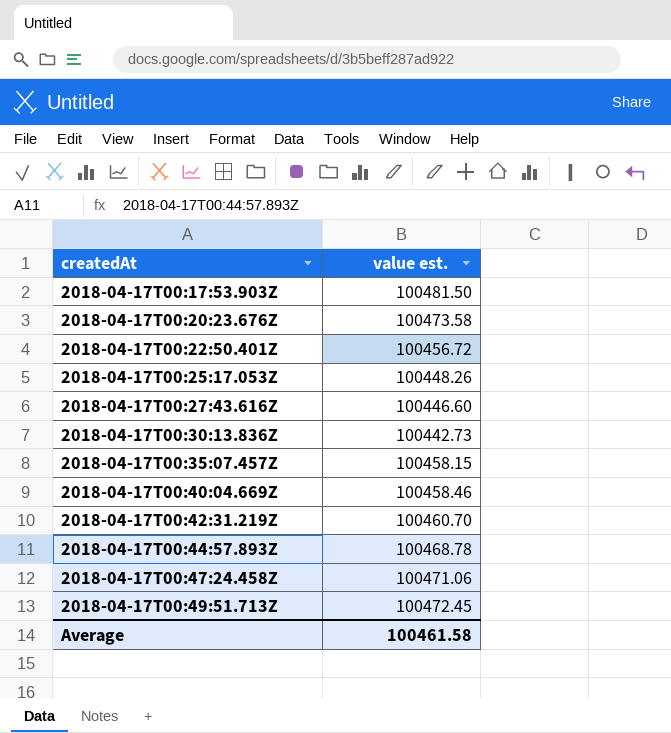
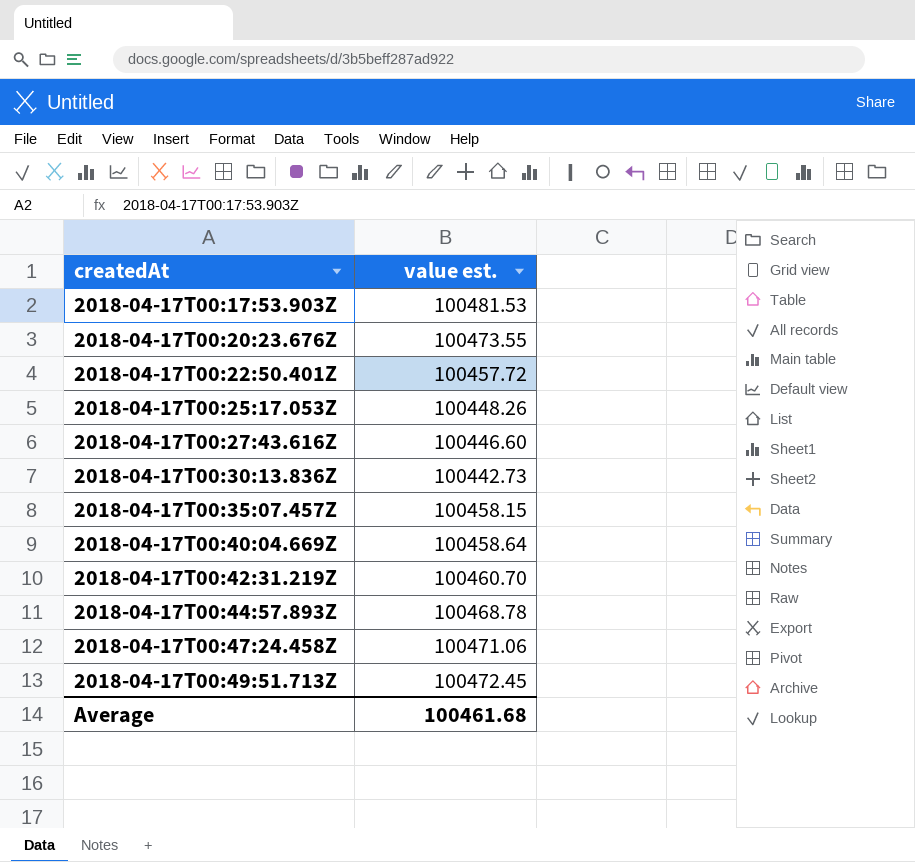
2018-04-17T00:17:53.903Z | value est.: 100481.50 -> 100481.53
2018-04-17T00:20:23.676Z | value est.: 100473.58 -> 100473.55
2018-04-17T00:22:50.401Z | value est.: 100456.72 -> 100457.72
2018-04-17T00:40:04.669Z | value est.: 100458.46 -> 100458.64
Average | value est.: 100461.58 -> 100461.68

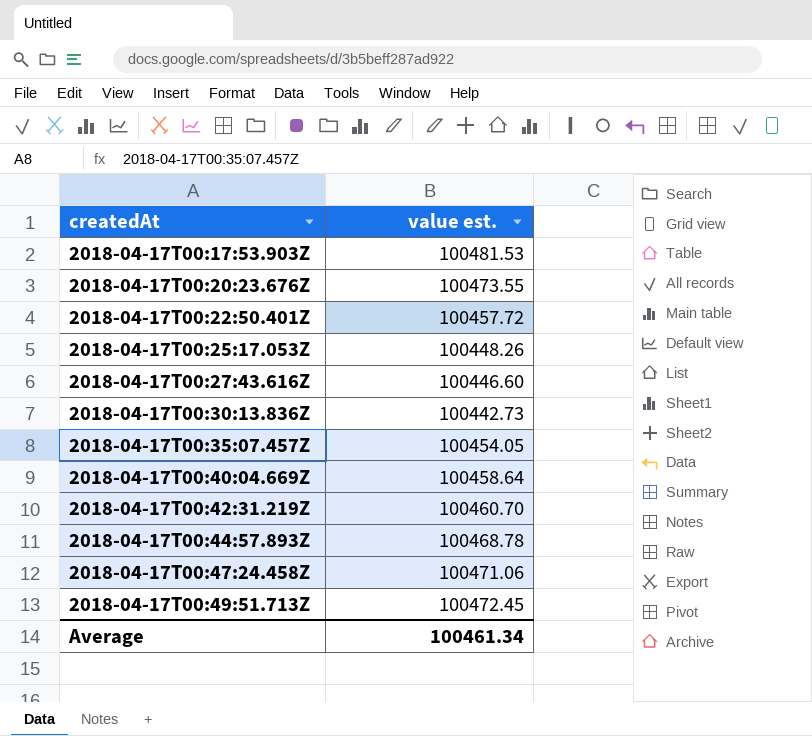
2018-04-17T00:35:07.457Z | value est.: 100458.15 -> 100454.05
Average | value est.: 100461.68 -> 100461.34

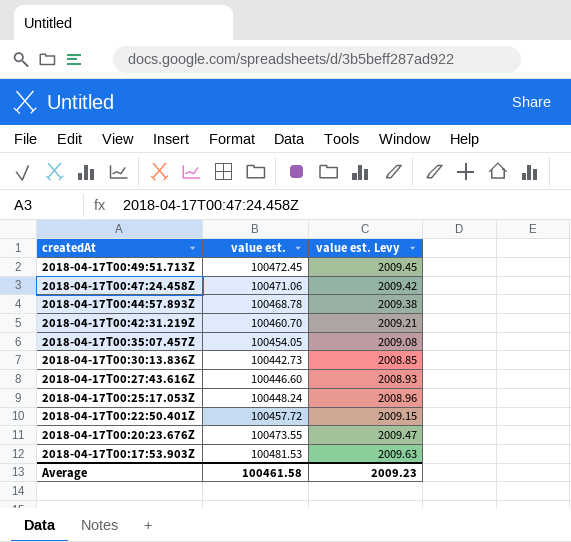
row order: createdAt ascending -> createdAt descending
column value est. Levy | formula: none -> [value est.] * 0.02
row 2018-04-17T00:40:04.669Z: 100458.64 -> none
2018-04-17T00:25:17.053Z | value est.: 100448.26 -> 100448.24
Average | value est.: 100461.34 -> 100461.58

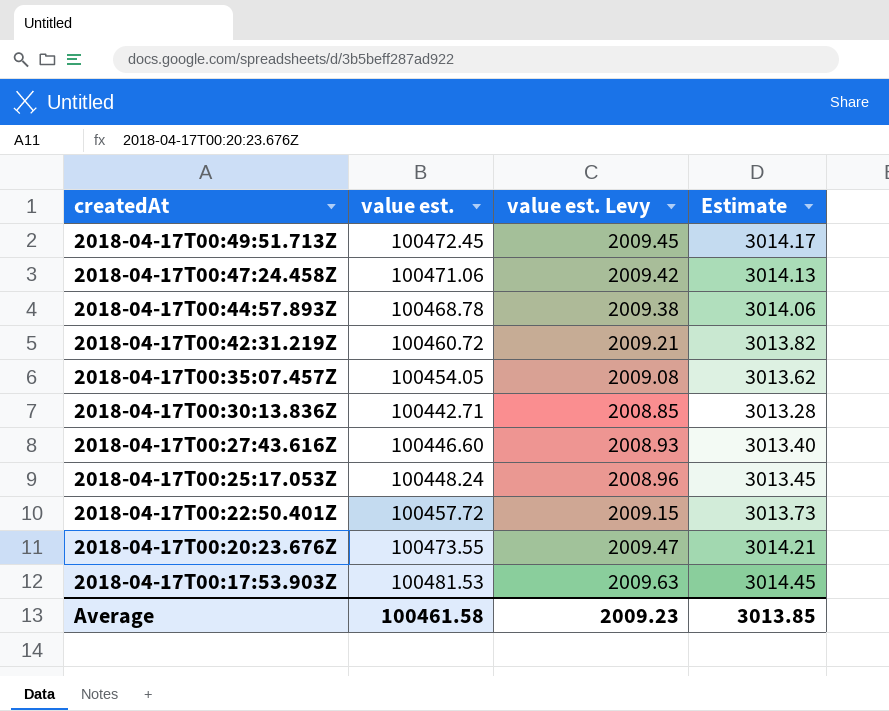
column Estimate | formula: none -> [value est.] * 0.03
2018-04-17T00:42:31.219Z | value est.: 100460.70 -> 100460.72
2018-04-17T00:30:13.836Z | value est.: 100442.73 -> 100442.71

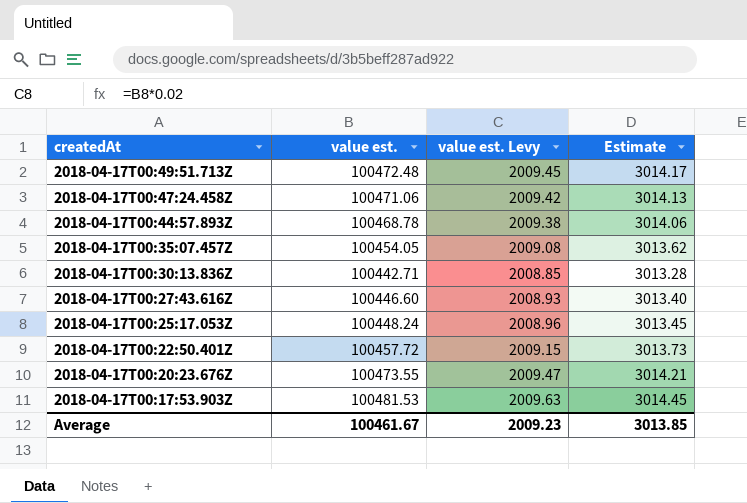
row 2018-04-17T00:42:31.219Z: 100460.72 | 2009.21 | 3013.82 -> none
2018-04-17T00:49:51.713Z | value est.: 100472.45 -> 100472.48
Average | value est.: 100461.58 -> 100461.67

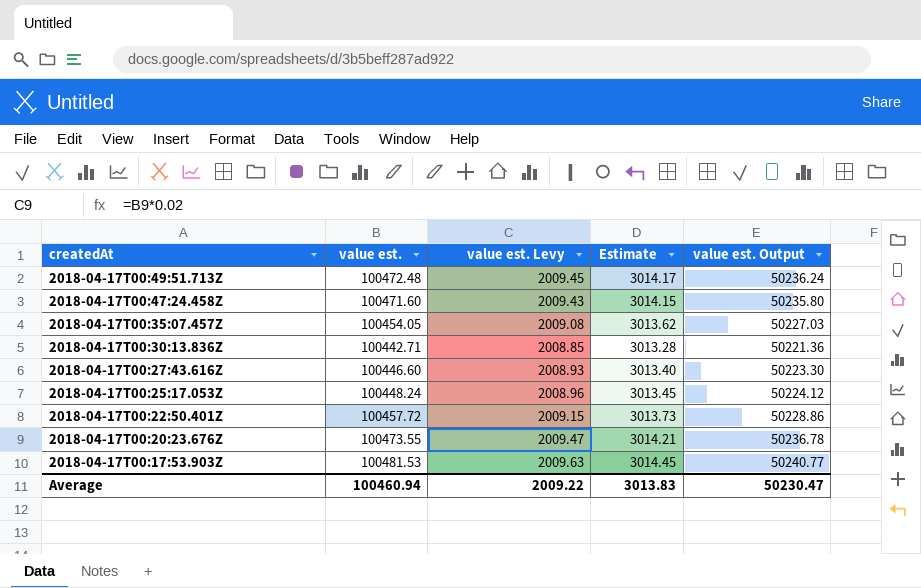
column value est. Output | formula: none -> [value est.] * 0.5
row 2018-04-17T00:44:57.893Z: 100468.78 | 2009.38 | 3014.06 -> none
2018-04-17T00:47:24.458Z | value est.: 100471.06 -> 100471.60
2018-04-17T00:47:24.458Z | value est. Levy: 2009.42 -> 2009.43
2018-04-17T00:47:24.458Z | Estimate: 3014.13 -> 3014.15
Average | value est.: 100461.67 -> 100460.94
Average | value est. Levy: 2009.23 -> 2009.22
Average | Estimate: 3013.85 -> 3013.83

